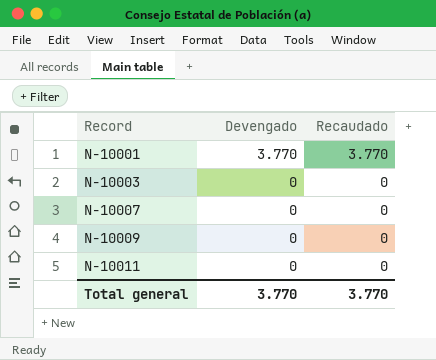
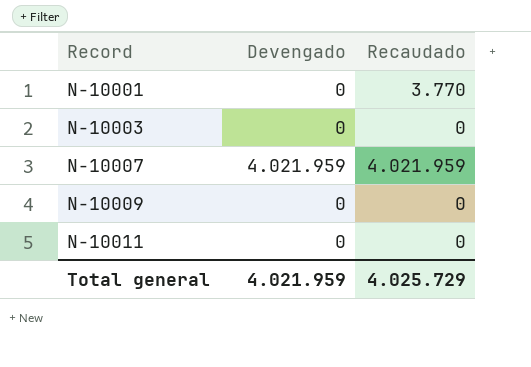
N-10001 | Devengado: 3.770 -> 0
N-10007 | Devengado: 0 -> 4.021.959
N-10007 | Recaudado: 0 -> 4.021.959
Total general | Devengado: 3.770 -> 4.021.959
Total general | Recaudado: 3.770 -> 4.025.729

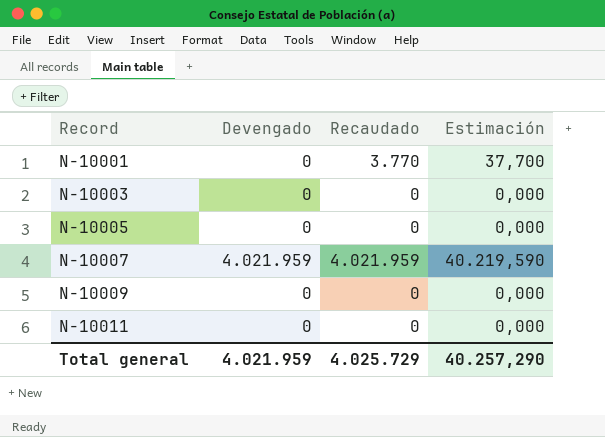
column Estimación | formula: none -> [Recaudado] * 0,01
row N-10005: none -> 0 | 0 | 0,000

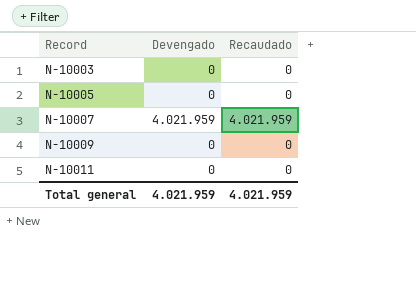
column Estimación | formula: [Recaudado] * 0,01 -> none
row N-10001: 0 | 3.770 | 37,700 -> none
Total general | Recaudado: 4.025.729 -> 4.021.959

